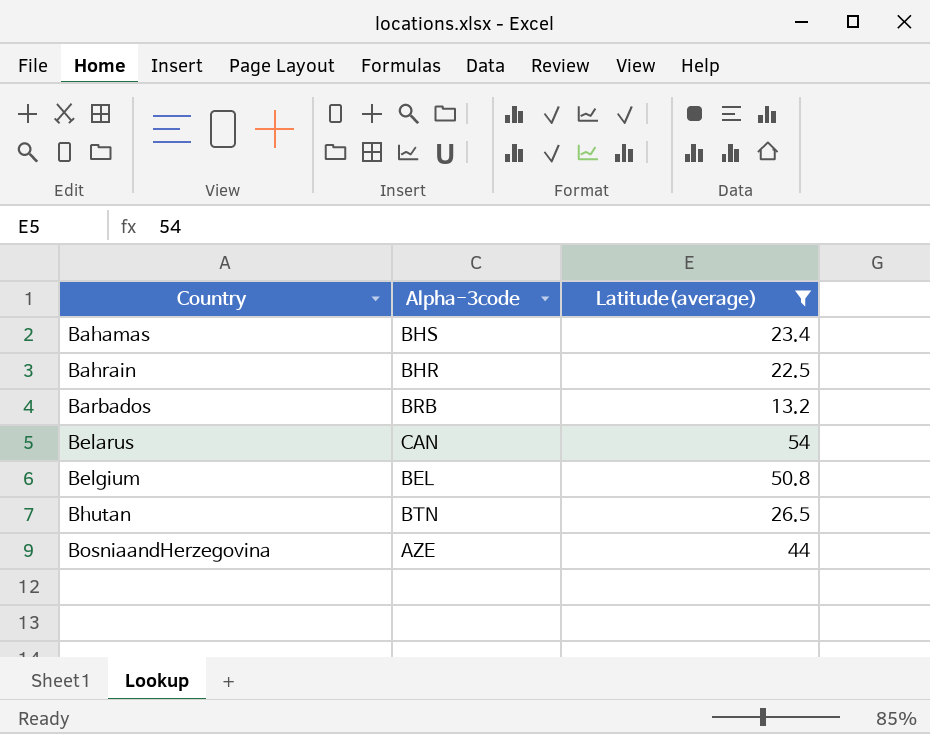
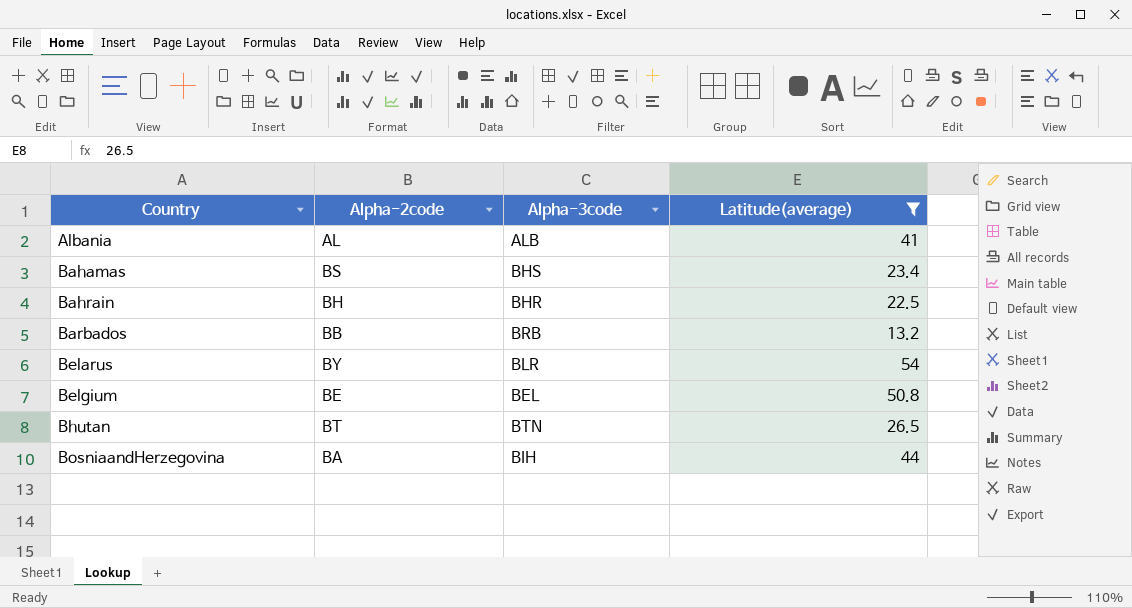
column Alpha-2code | position: none -> 2
row Albania: none -> AL | ALB | 41
Belarus | Alpha-3code: CAN -> BLR
BosniaandHerzegovina | Alpha-3code: AZE -> BIH

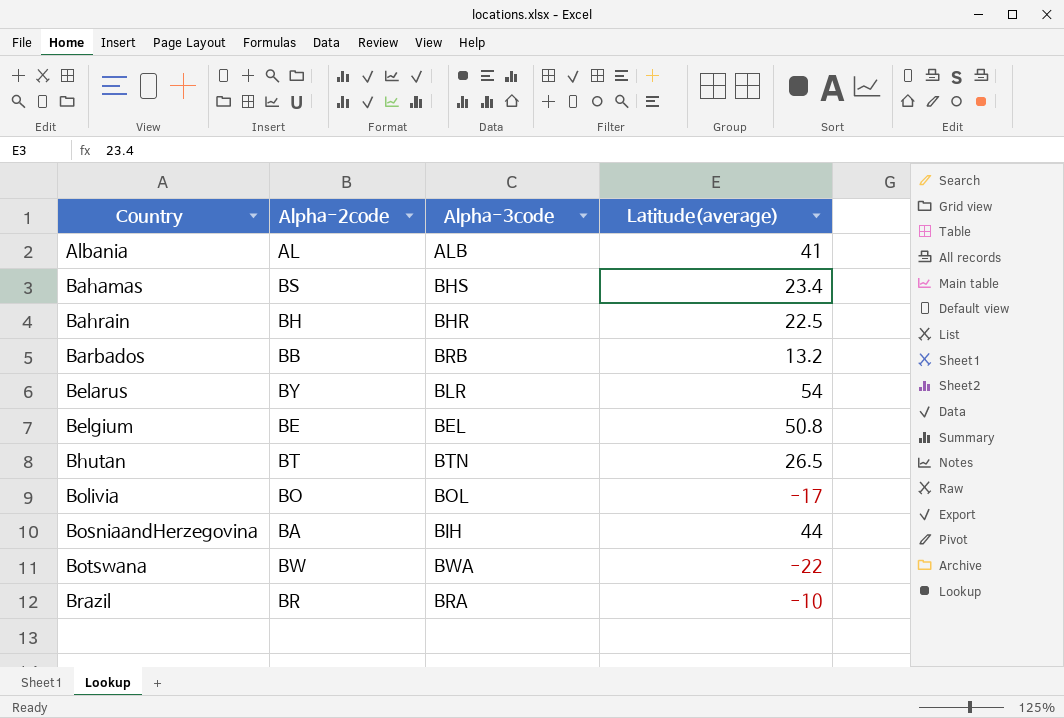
filter: Latitude(average) >= 13.2 -> none

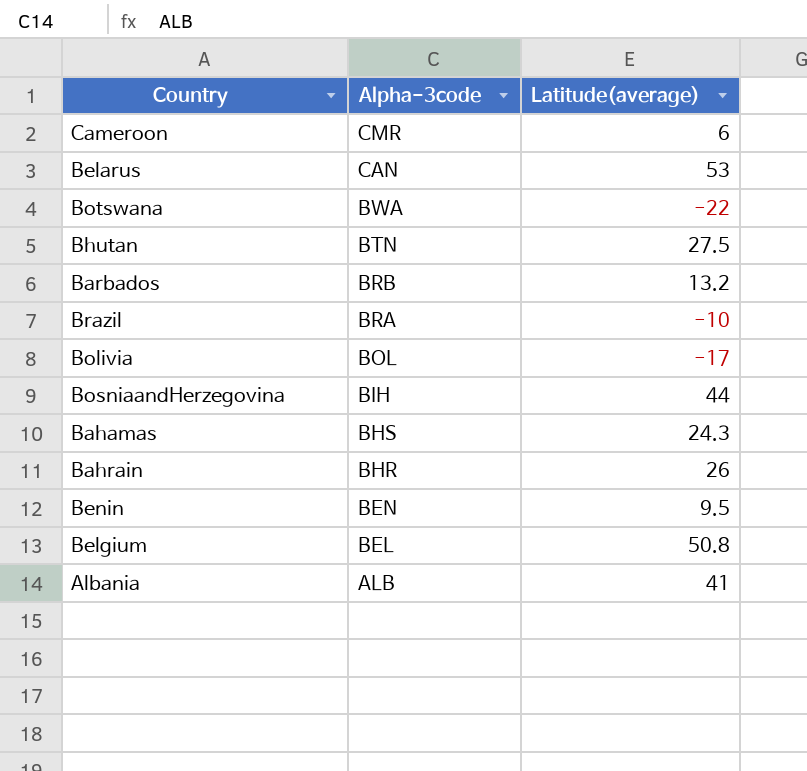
row order: Country ascending -> Alpha-3code descending
column Alpha-2code | position: 2 -> none
row Cameroon: none -> CMR | 6
Belarus | Alpha-3code: BLR -> CAN
Belarus | Latitude(average): 54 -> 53
Bhutan | Latitude(average): 26.5 -> 27.5
Bahamas | Latitude(average): 23.4 -> 24.3
Bahrain | Latitude(average): 22.5 -> 26
row Benin: none -> BEN | 9.5

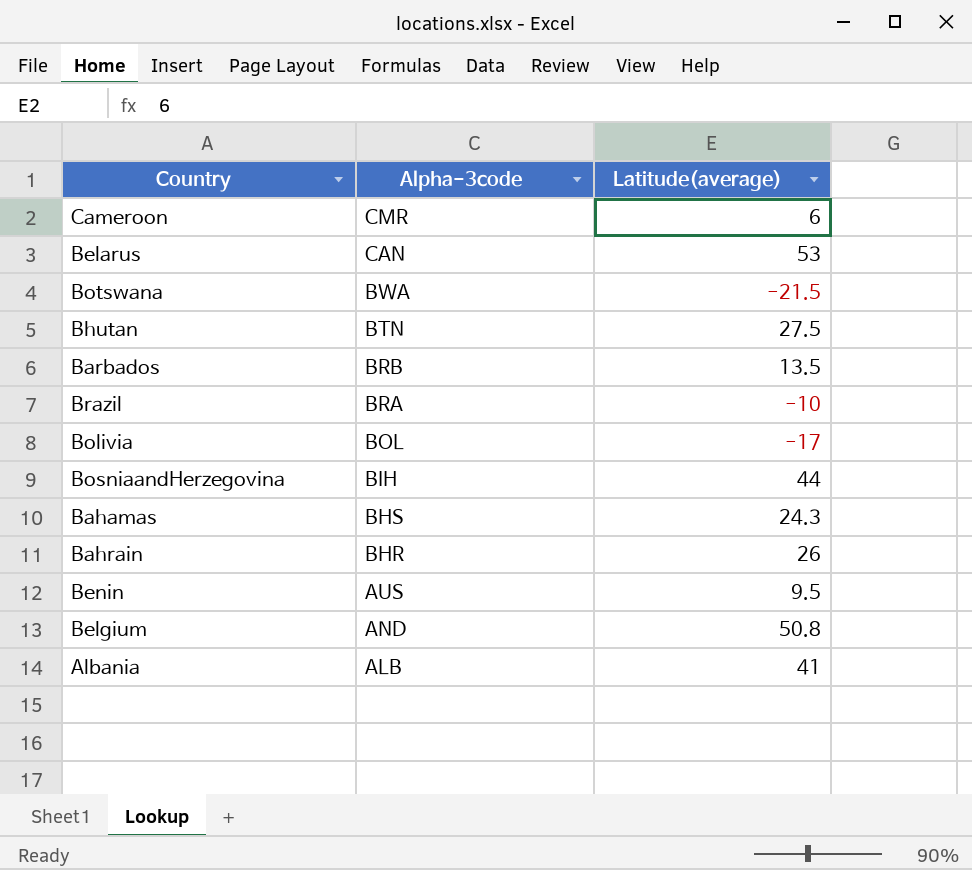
Botswana | Latitude(average): -22 -> -21.5
Barbados | Latitude(average): 13.2 -> 13.5
Benin | Alpha-3code: BEN -> AUS
Belgium | Alpha-3code: BEL -> AND

